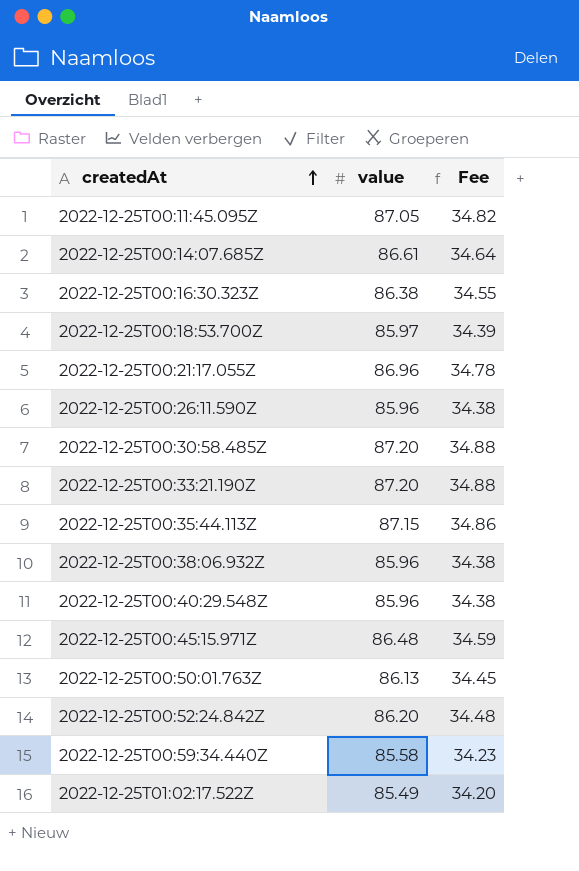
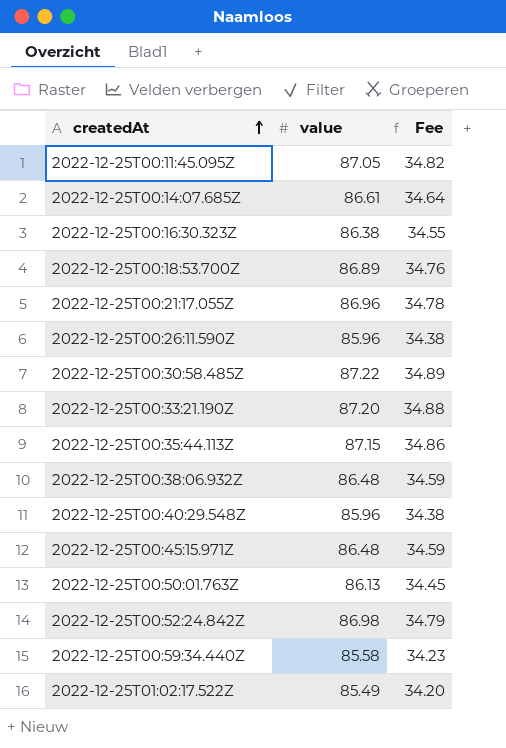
2022-12-25T00:18:53.700Z | value: 85.97 -> 86.89
2022-12-25T00:18:53.700Z | Fee: 34.39 -> 34.76
2022-12-25T00:30:58.485Z | value: 87.20 -> 87.22
2022-12-25T00:30:58.485Z | Fee: 34.88 -> 34.89
2022-12-25T00:38:06.932Z | value: 85.96 -> 86.48
2022-12-25T00:38:06.932Z | Fee: 34.38 -> 34.59
2022-12-25T00:52:24.842Z | value: 86.20 -> 86.98
2022-12-25T00:52:24.842Z | Fee: 34.48 -> 34.79

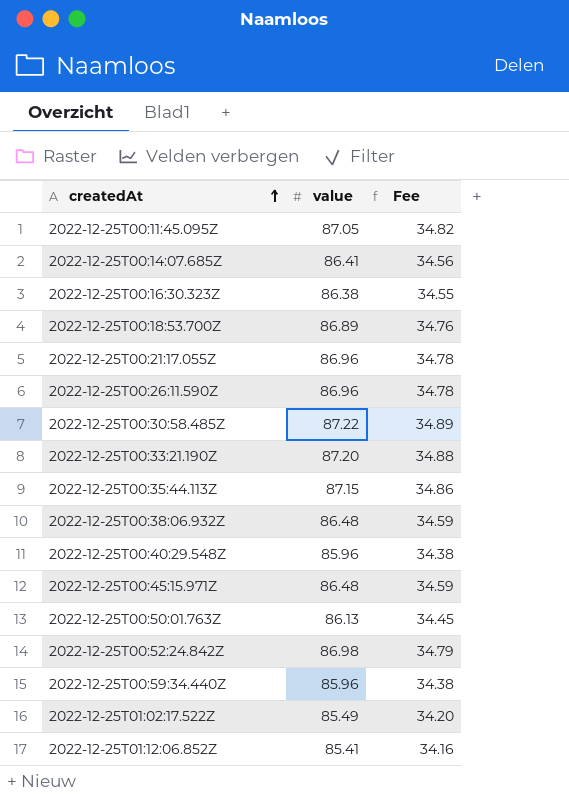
2022-12-25T00:14:07.685Z | value: 86.61 -> 86.41
2022-12-25T00:14:07.685Z | Fee: 34.64 -> 34.56
2022-12-25T00:26:11.590Z | value: 85.96 -> 86.96
2022-12-25T00:26:11.590Z | Fee: 34.38 -> 34.78
2022-12-25T00:59:34.440Z | value: 85.58 -> 85.96
2022-12-25T00:59:34.440Z | Fee: 34.23 -> 34.38
row 2022-12-25T01:12:06.852Z: none -> 85.41 | 34.16

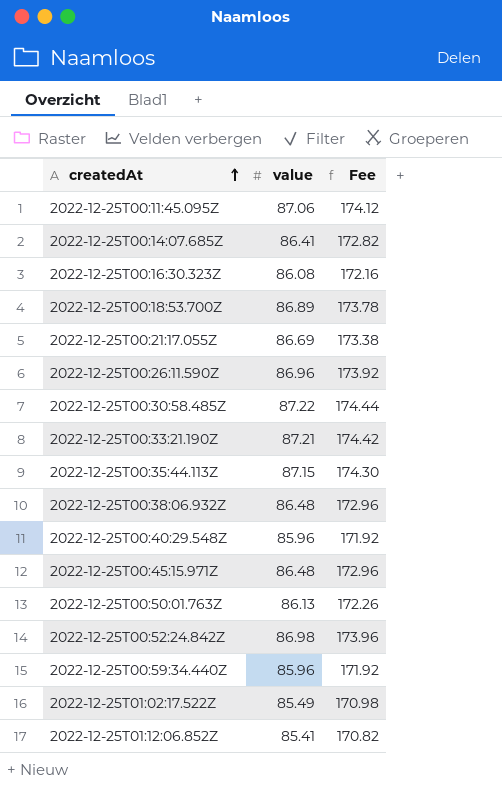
column Fee | formula: [value] * 0.4 -> [value] * 2
2022-12-25T00:11:45.095Z | value: 87.05 -> 87.06
2022-12-25T00:16:30.323Z | value: 86.38 -> 86.08
2022-12-25T00:21:17.055Z | value: 86.96 -> 86.69
2022-12-25T00:33:21.190Z | value: 87.20 -> 87.21

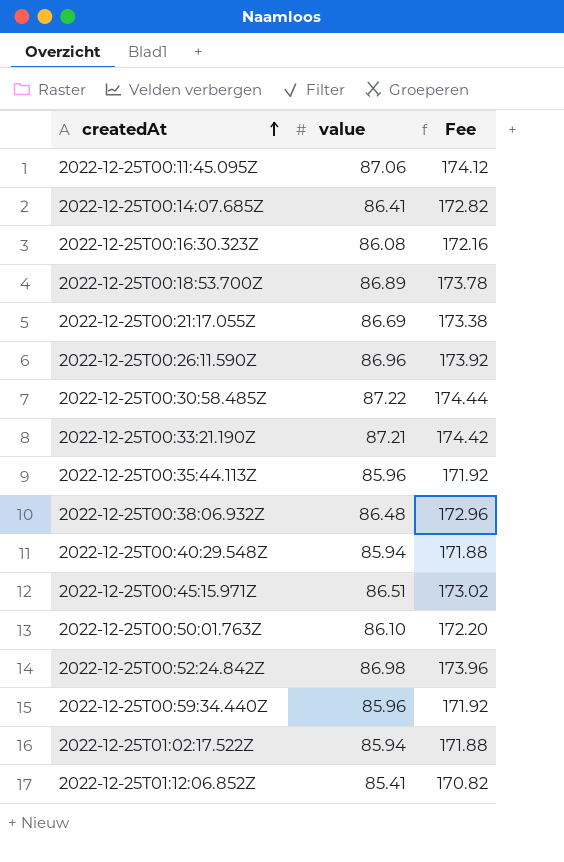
2022-12-25T00:35:44.113Z | value: 87.15 -> 85.96
2022-12-25T00:35:44.113Z | Fee: 174.30 -> 171.92
2022-12-25T00:40:29.548Z | value: 85.96 -> 85.94
2022-12-25T00:40:29.548Z | Fee: 171.92 -> 171.88
2022-12-25T00:45:15.971Z | value: 86.48 -> 86.51
2022-12-25T00:45:15.971Z | Fee: 172.96 -> 173.02
2022-12-25T00:50:01.763Z | value: 86.13 -> 86.10
2022-12-25T00:50:01.763Z | Fee: 172.26 -> 172.20
2022-12-25T01:02:17.522Z | value: 85.49 -> 85.94
2022-12-25T01:02:17.522Z | Fee: 170.98 -> 171.88

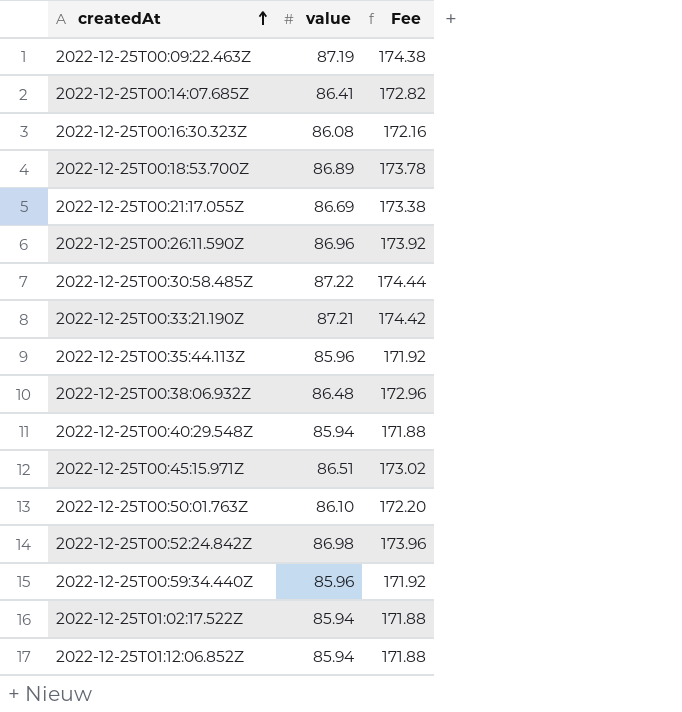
row 2022-12-25T00:11:45.095Z: 87.06 | 174.12 -> none
row 2022-12-25T00:09:22.463Z: none -> 87.19 | 174.38
2022-12-25T01:12:06.852Z | value: 85.41 -> 85.94
2022-12-25T01:12:06.852Z | Fee: 170.82 -> 171.88

